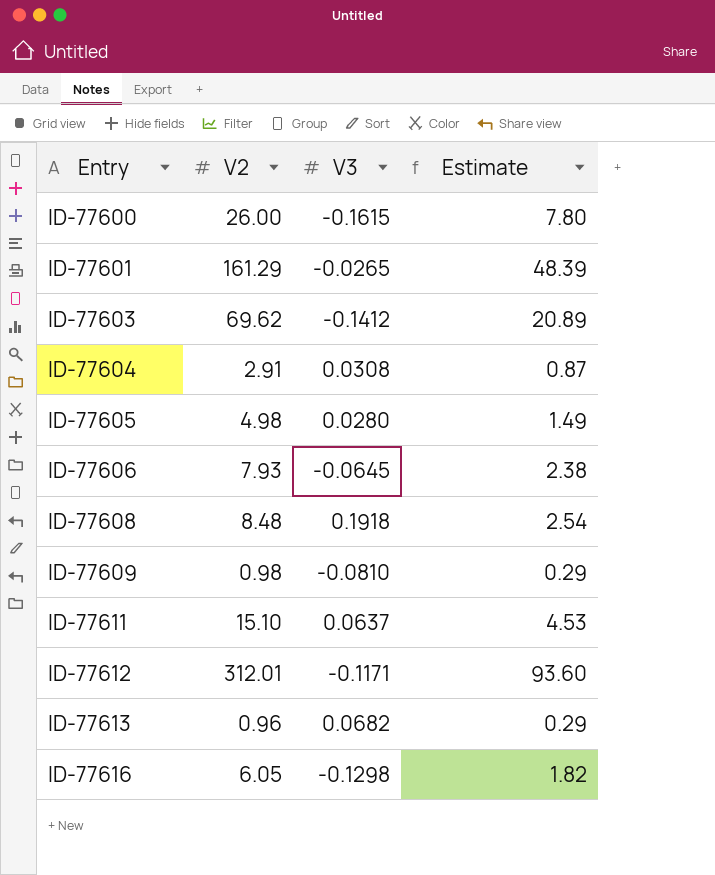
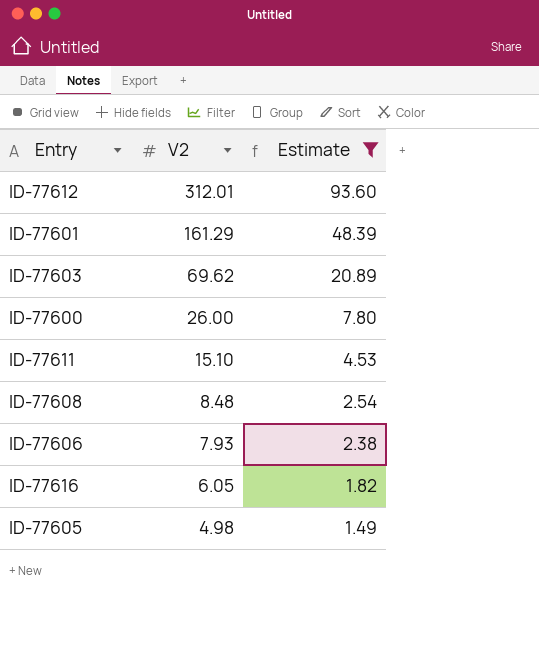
filter: none -> Estimate >= 1.49
row order: Entry ascending -> V2 descending
column V3 | position: 3 -> none

